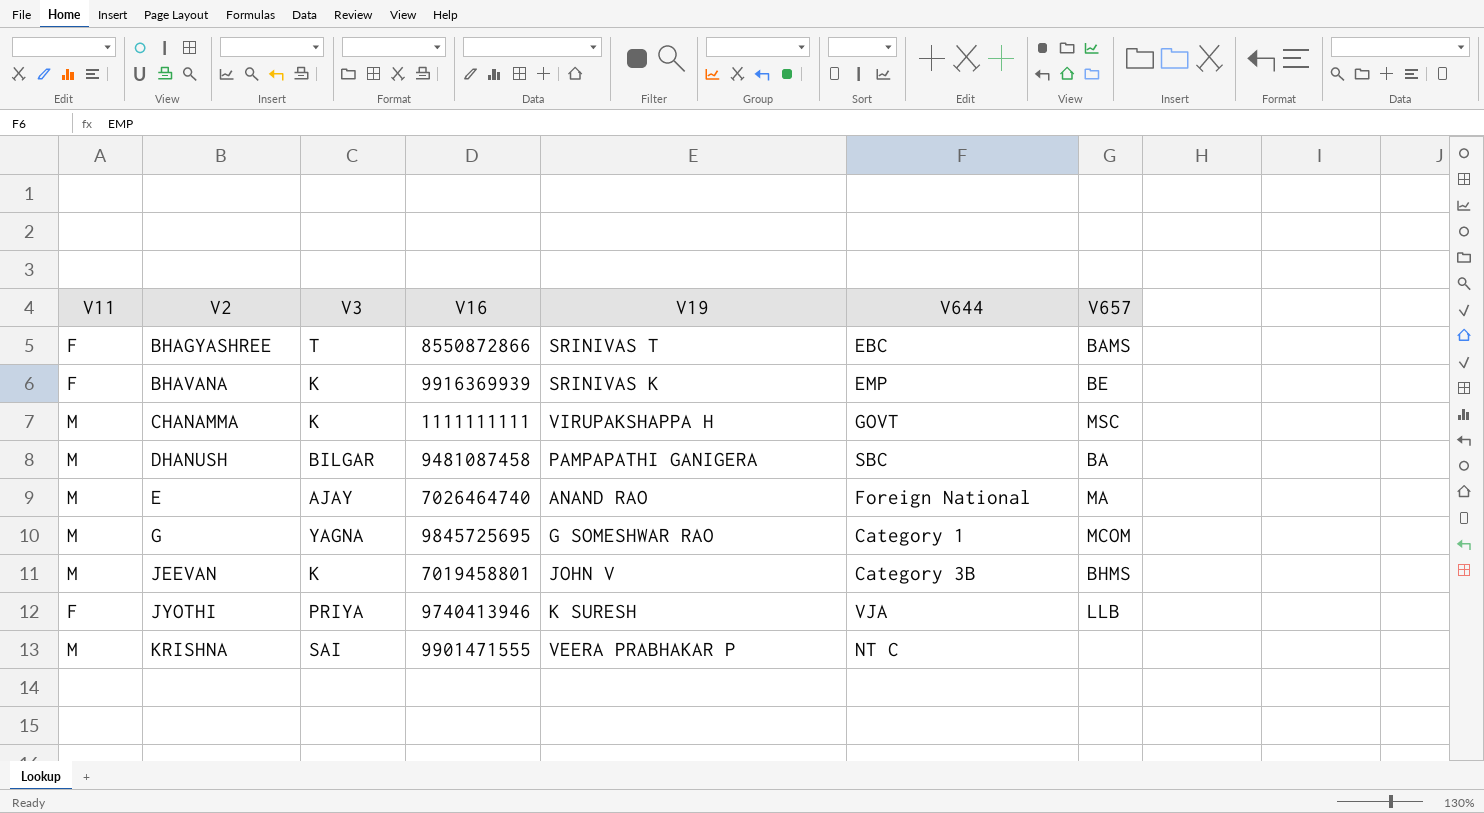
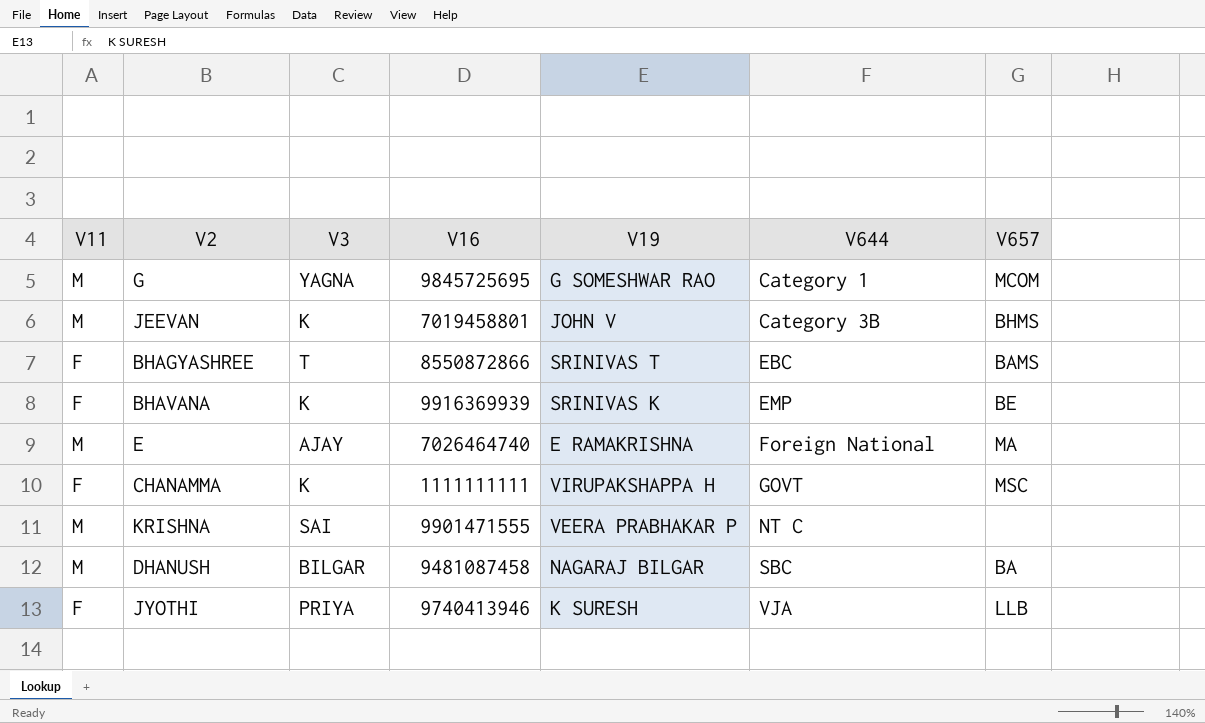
row order: V2 ascending -> V644 ascending
E | V19: ANAND RAO -> E RAMAKRISHNA
CHANAMMA | V11: M -> F
DHANUSH | V19: PAMPAPATHI GANIGERA -> NAGARAJ BILGAR

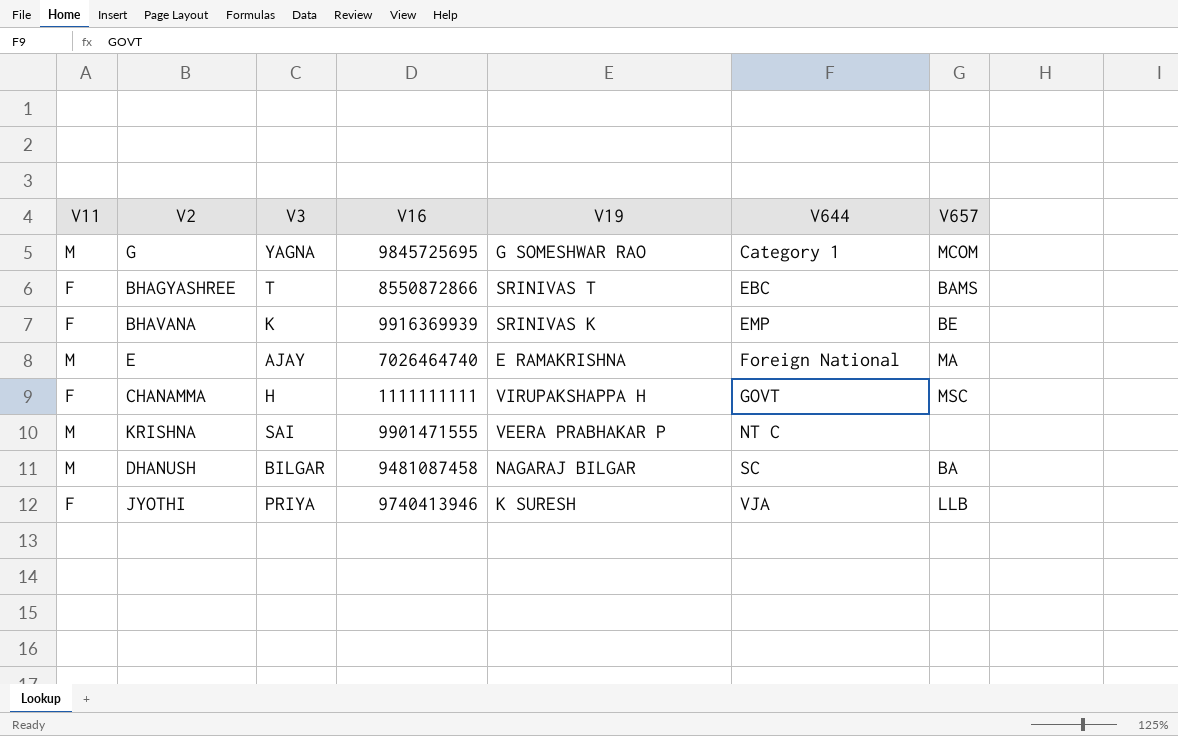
row JEEVAN: M | K | 7019458801 | JOHN V | Category 3B | BHMS -> none
CHANAMMA | V3: K -> H
DHANUSH | V644: SBC -> SC

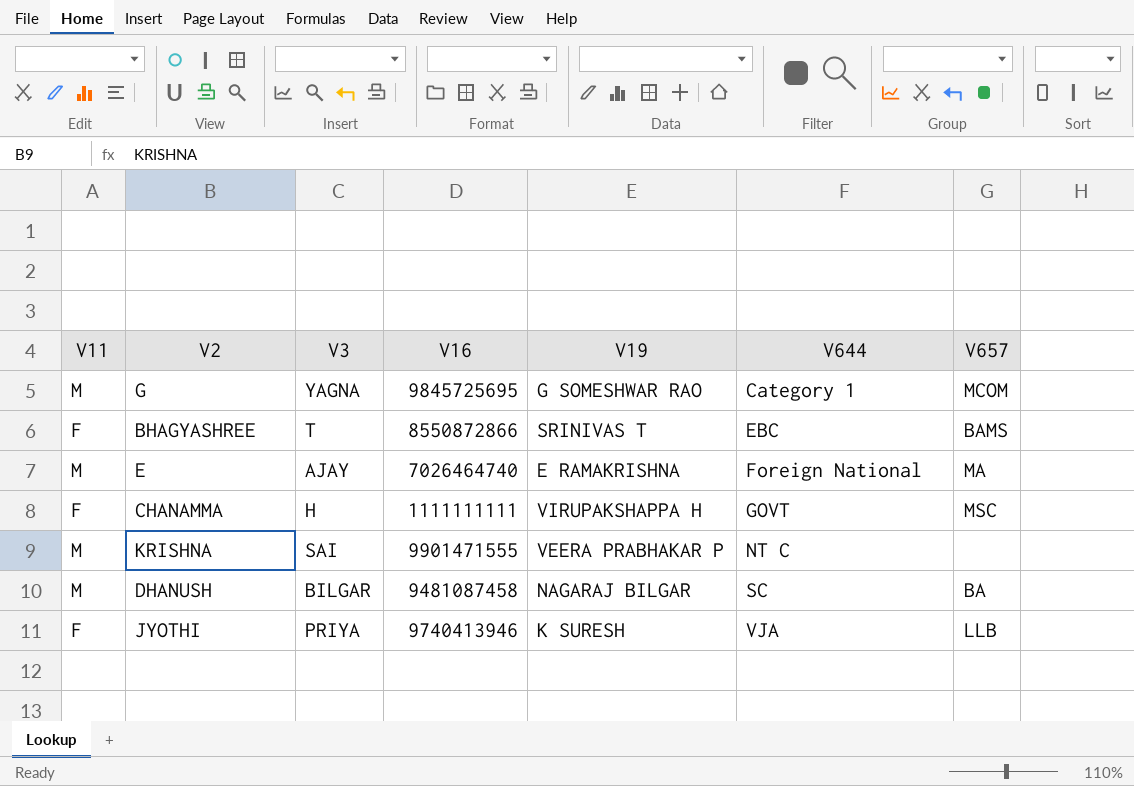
row BHAVANA: F | K | 9916369939 | SRINIVAS K | EMP | BE -> none

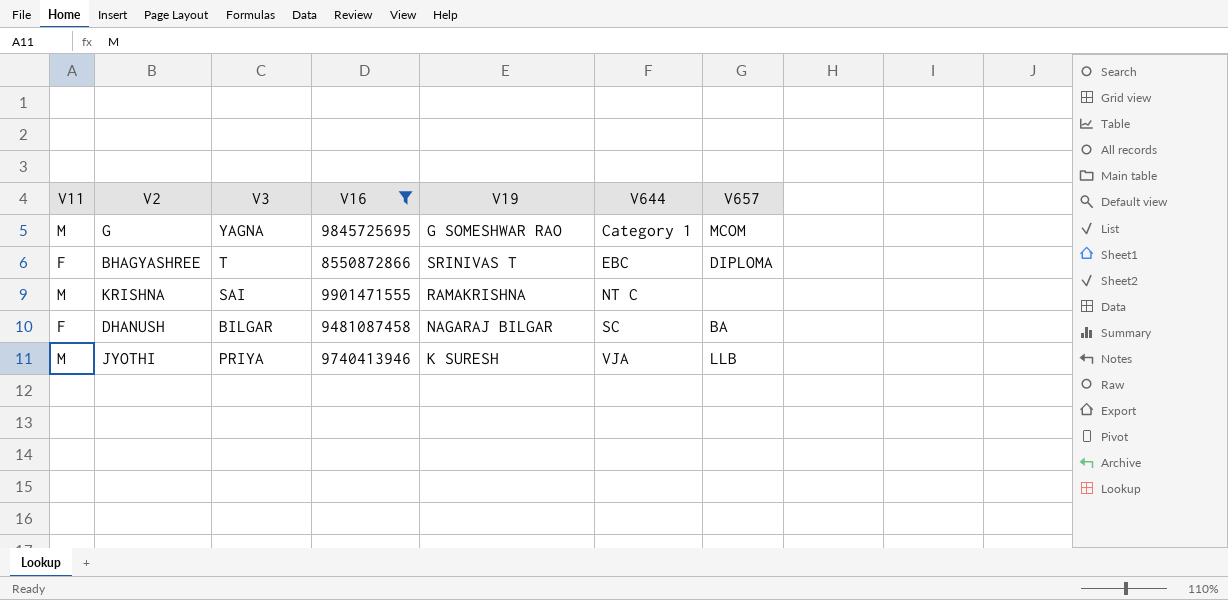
filter: none -> V16 >= 8550872866
BHAGYASHREE | V657: BAMS -> DIPLOMA
KRISHNA | V19: VEERA PRABHAKAR P -> RAMAKRISHNA
DHANUSH | V11: M -> F
JYOTHI | V11: F -> M

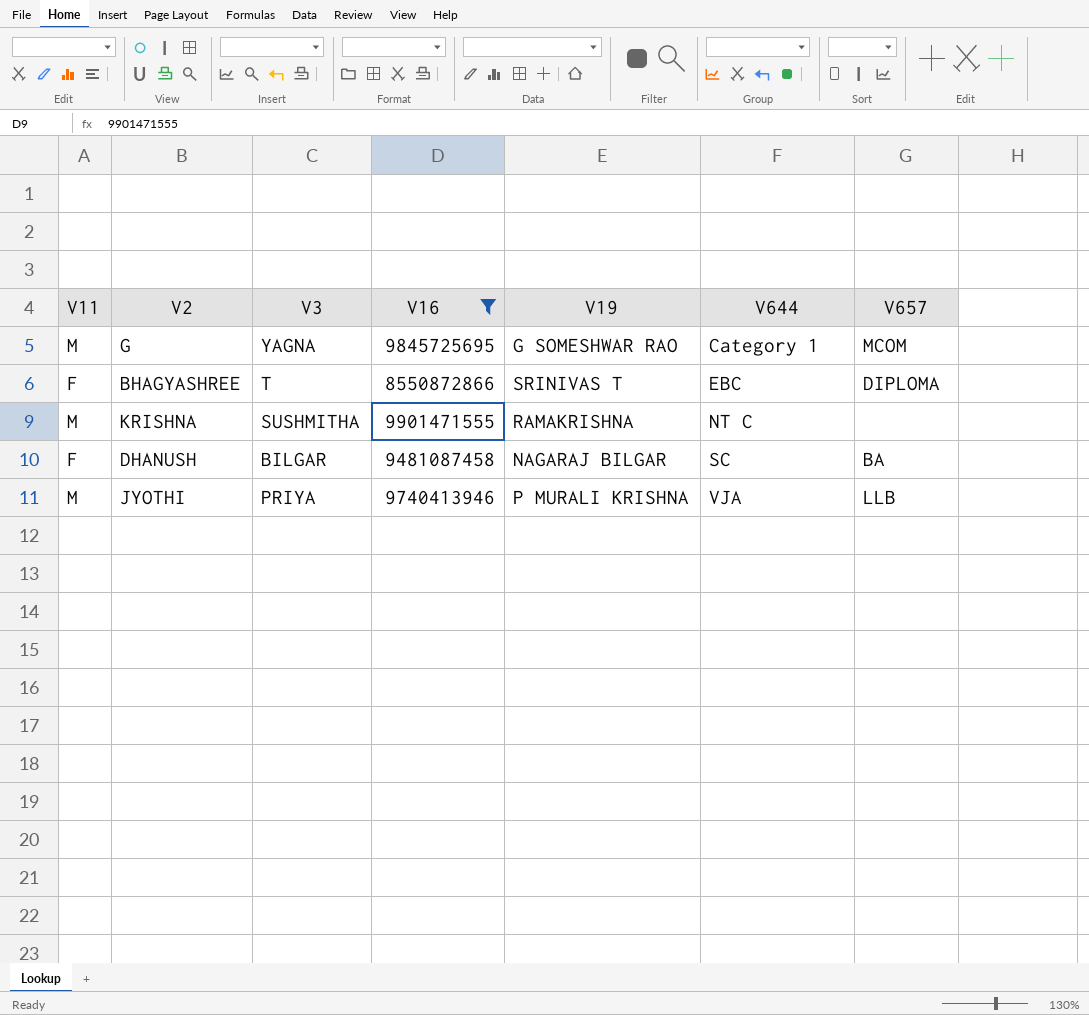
KRISHNA | V3: SAI -> SUSHMITHA
JYOTHI | V19: K SURESH -> P MURALI KRISHNA

